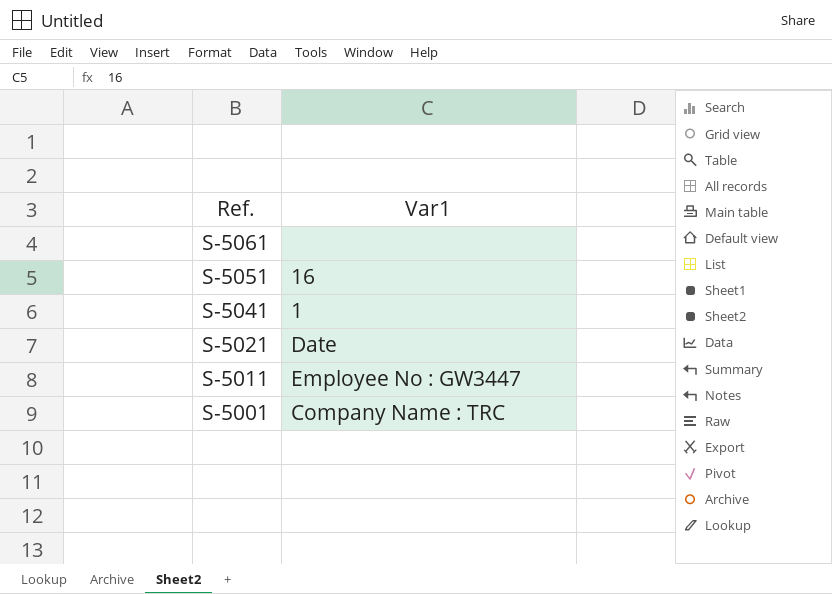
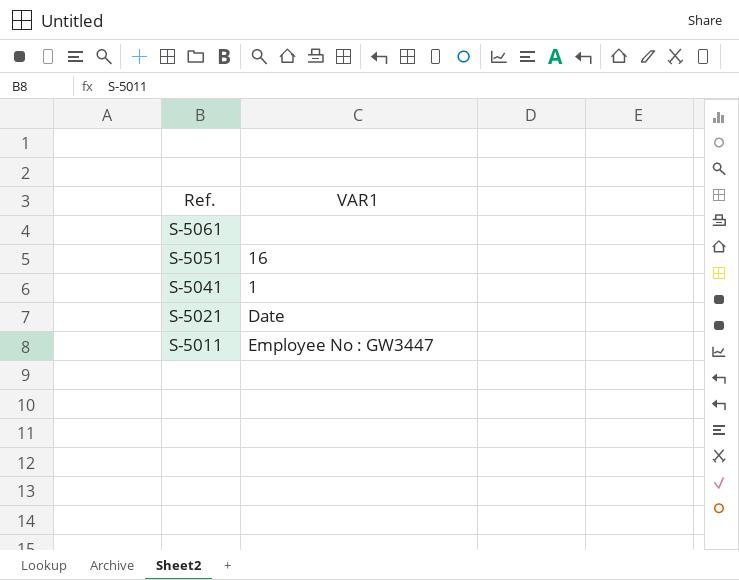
column name: Var1 -> VAR1
row S-5001: Company Name : TRC -> none

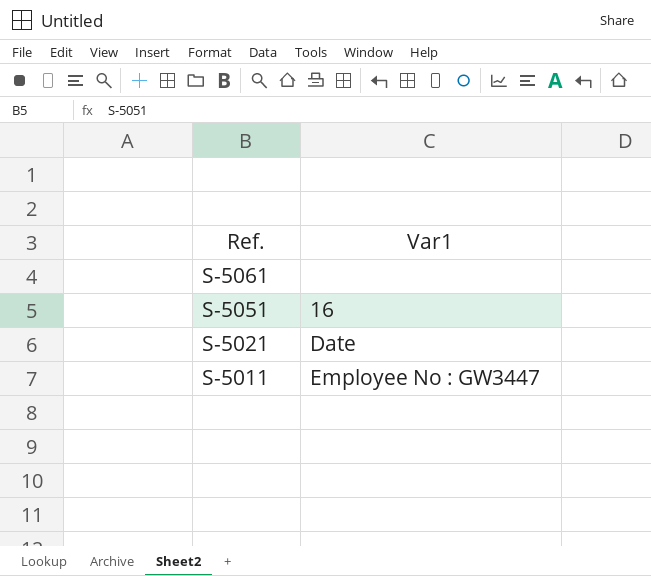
column name: VAR1 -> Var1
row S-5041: 1 -> none

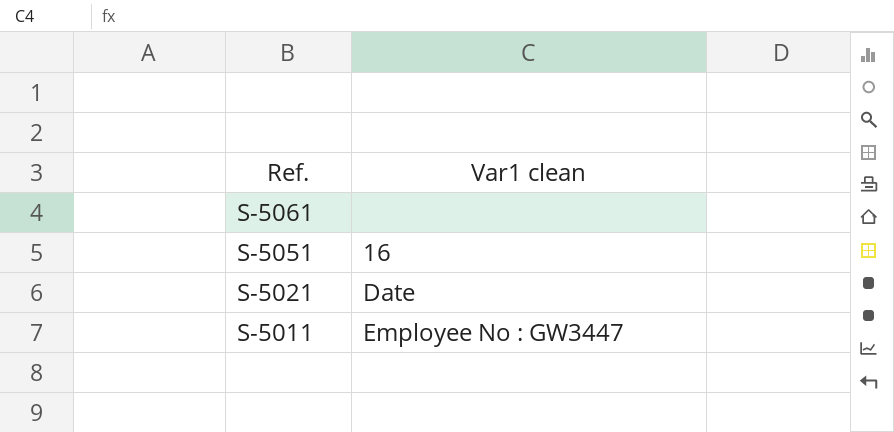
column name: Var1 -> Var1 clean

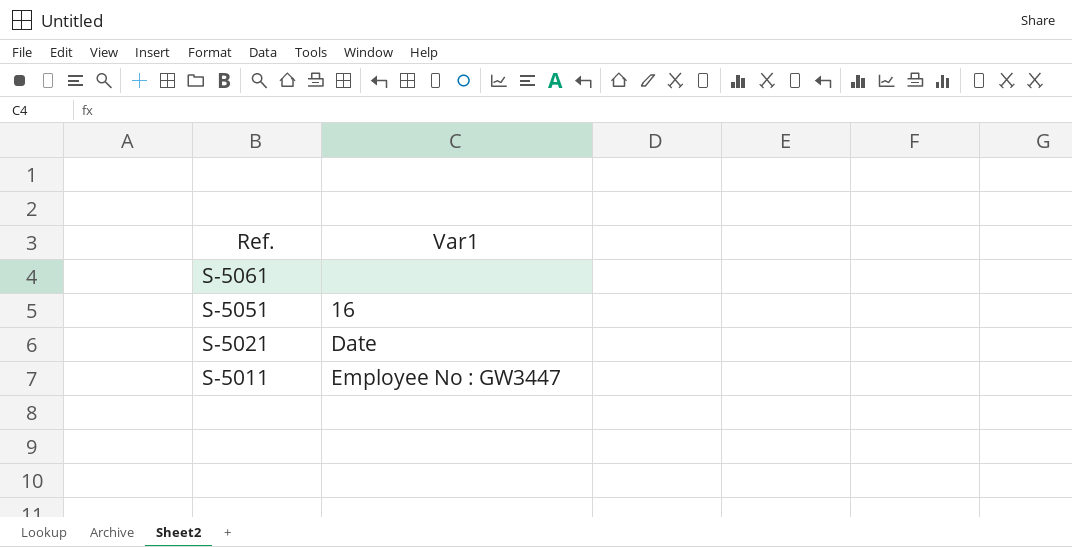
column name: Var1 clean -> Var1

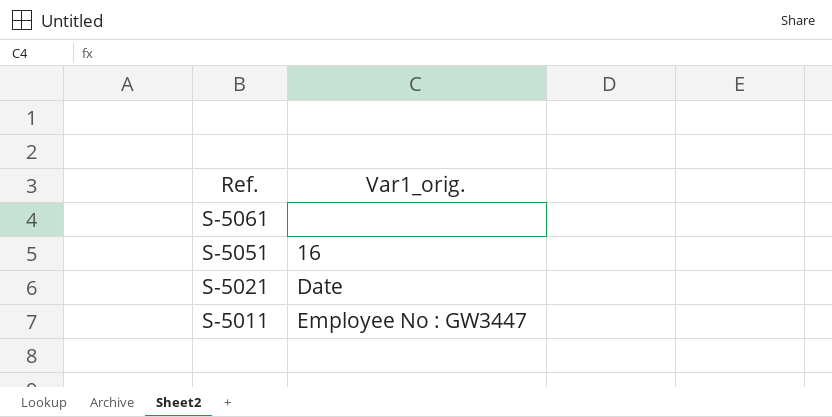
column name: Var1 -> Var1_orig.

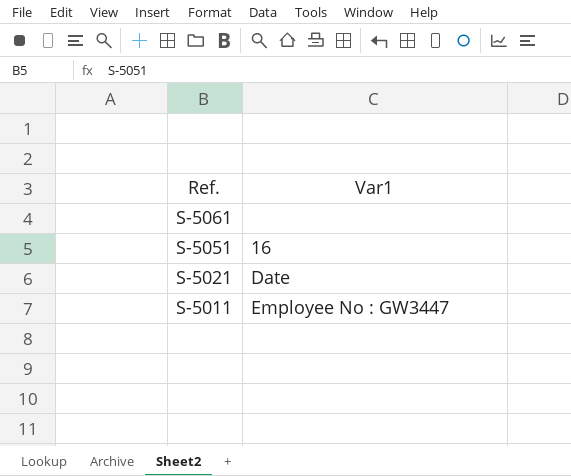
column name: Var1_orig. -> Var1

